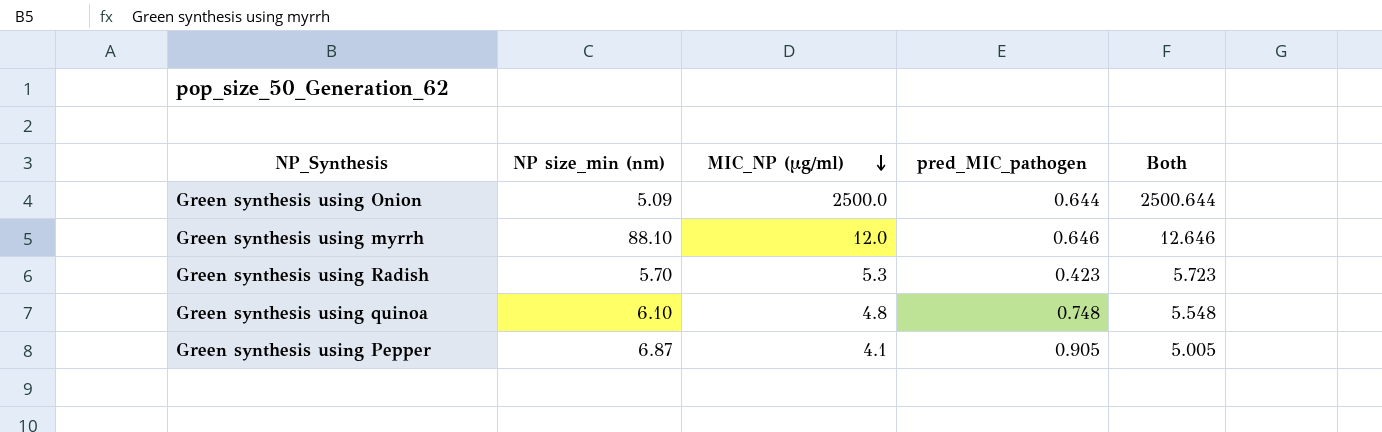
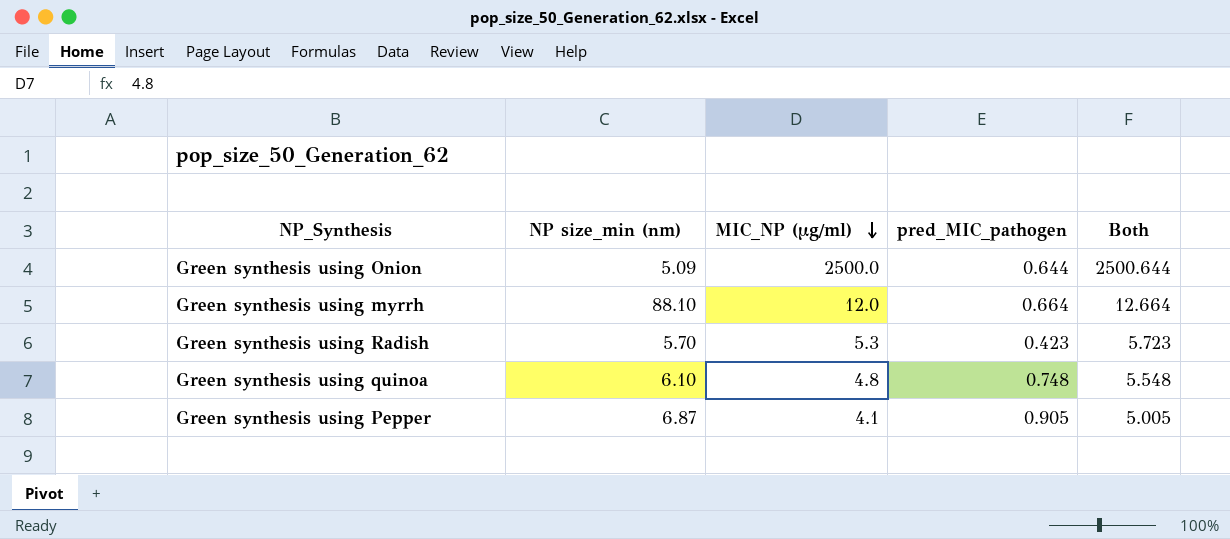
Green synthesis using myrrh | pred_MIC_pathogen: 0.646 -> 0.664
Green synthesis using myrrh | Both: 12.646 -> 12.664

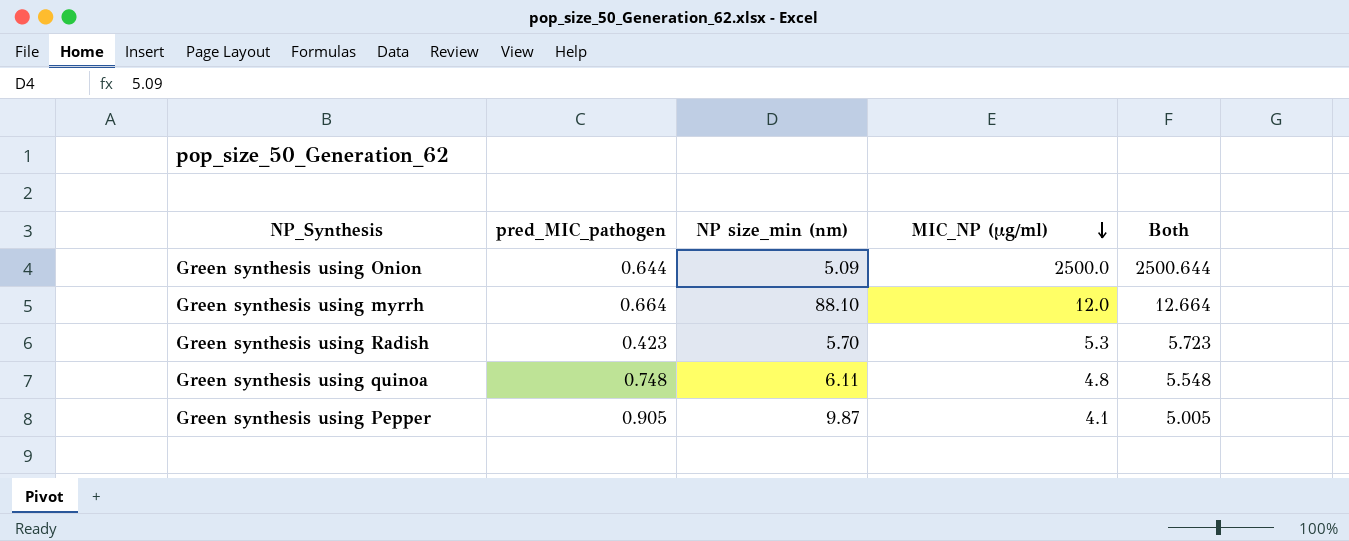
column pred_MIC_pathogen | position: 4 -> 2
Green synthesis using quinoa | NP size_min (nm): 6.10 -> 6.11
Green synthesis using Pepper | NP size_min (nm): 6.87 -> 9.87

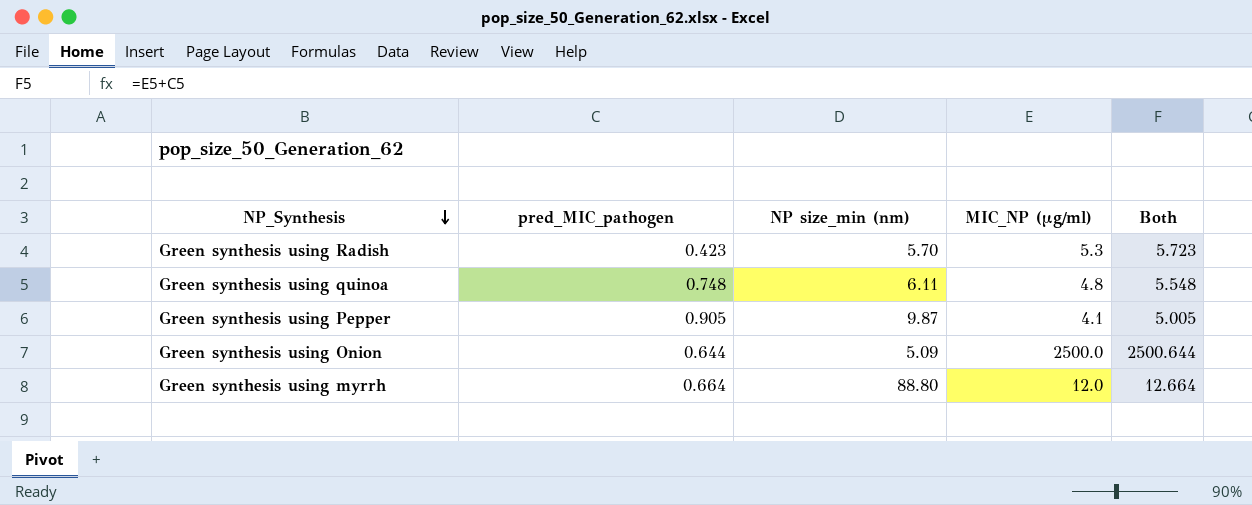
row order: MIC_NP (μg/ml) descending -> NP_Synthesis descending
Green synthesis using myrrh | NP size_min (nm): 88.10 -> 88.80

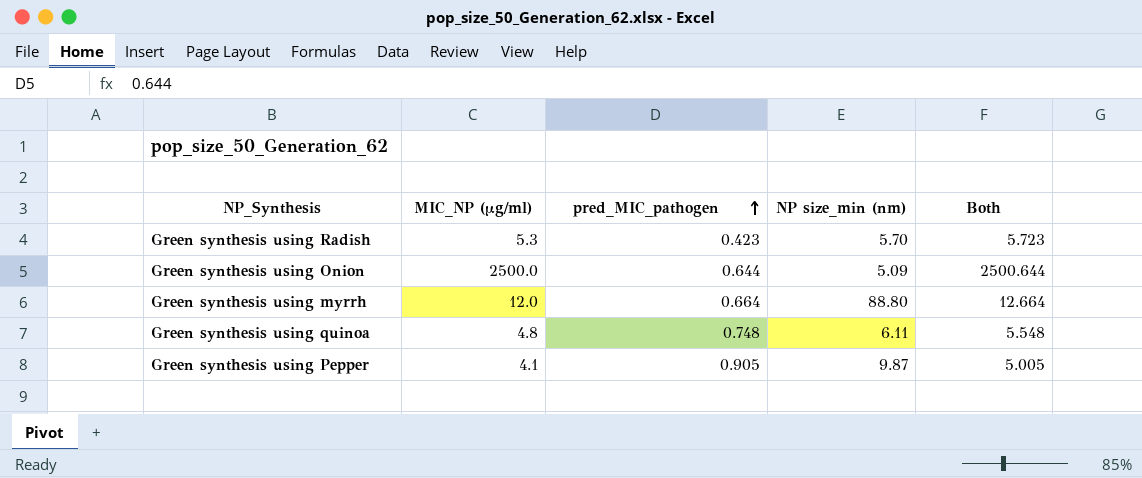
row order: NP_Synthesis descending -> pred_MIC_pathogen ascending
column MIC_NP (μg/ml) | position: 4 -> 2

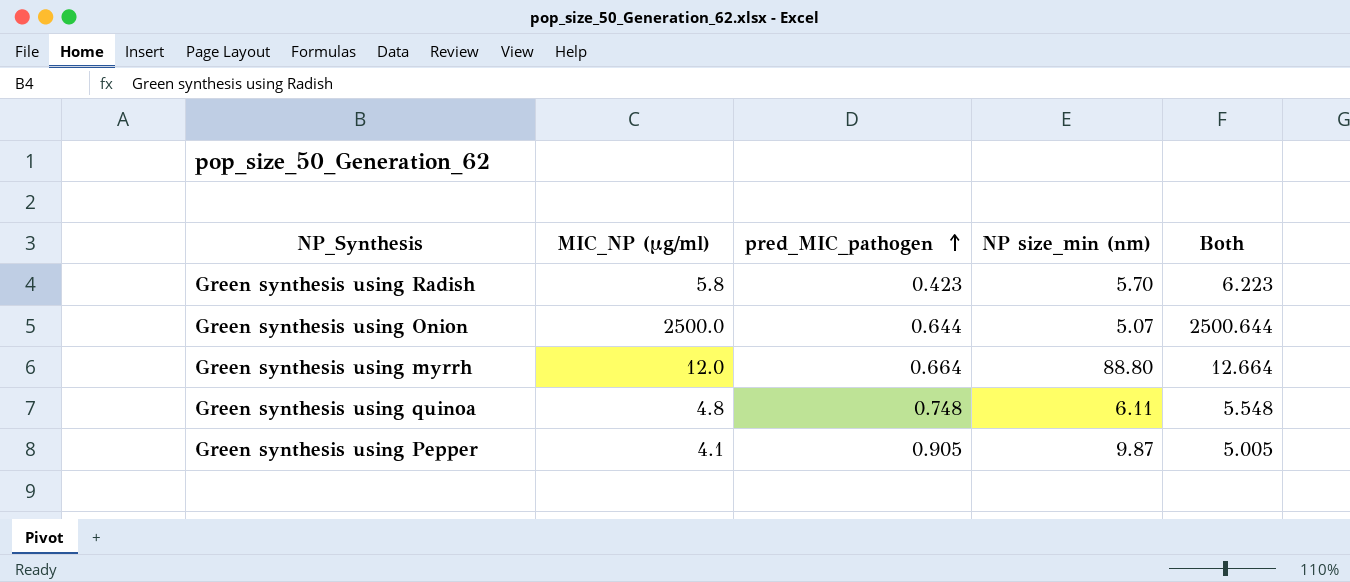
Green synthesis using Radish | MIC_NP (μg/ml): 5.3 -> 5.8
Green synthesis using Radish | Both: 5.723 -> 6.223
Green synthesis using Onion | NP size_min (nm): 5.09 -> 5.07

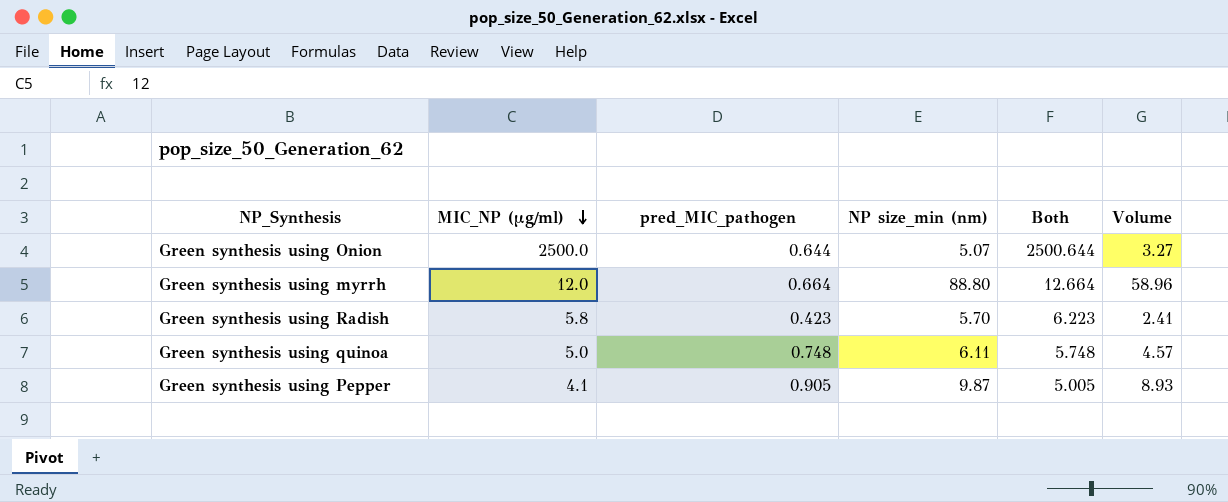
row order: pred_MIC_pathogen ascending -> MIC_NP (μg/ml) descending
column Volume | formula: none -> [pred_MIC_pathogen] * [NP size_min (nm)]
Green synthesis using quinoa | MIC_NP (μg/ml): 4.8 -> 5.0
Green synthesis using quinoa | Both: 5.548 -> 5.748

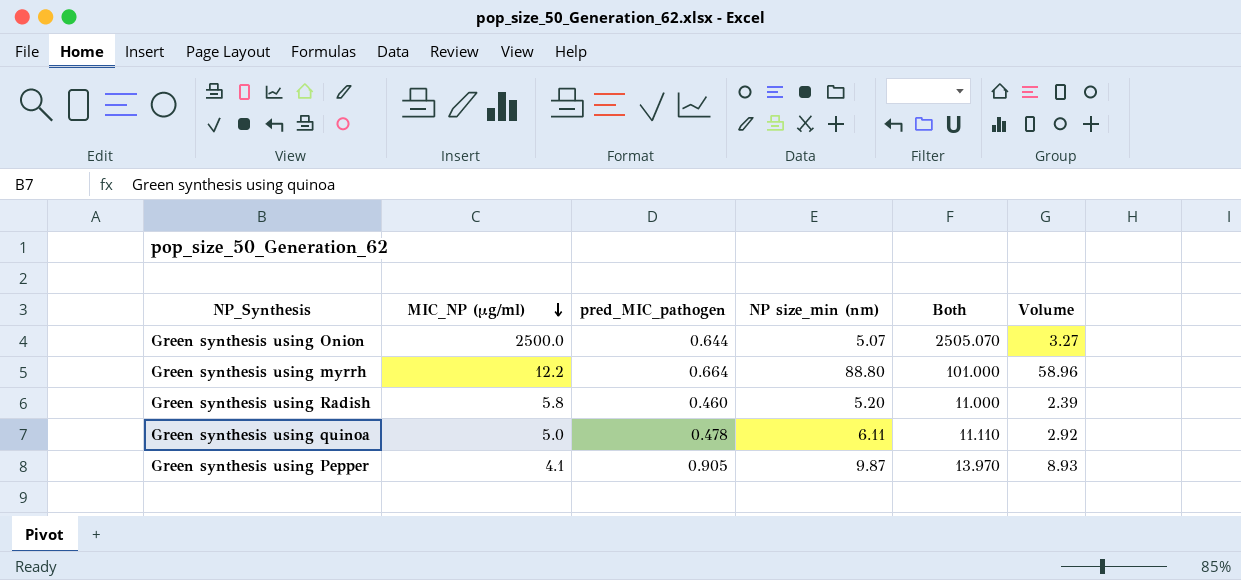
column Both | formula: [MIC_NP (μg/ml)] + [pred_MIC_pathogen] -> [MIC_NP (μg/ml)] + [NP size_min (nm)]
Green synthesis using myrrh | MIC_NP (μg/ml): 12.0 -> 12.2
Green synthesis using Radish | pred_MIC_pathogen: 0.423 -> 0.460
Green synthesis using Radish | NP size_min (nm): 5.70 -> 5.20
Green synthesis using Radish | Volume: 2.41 -> 2.39
Green synthesis using quinoa | pred_MIC_pathogen: 0.748 -> 0.478
Green synthesis using quinoa | Volume: 4.57 -> 2.92

